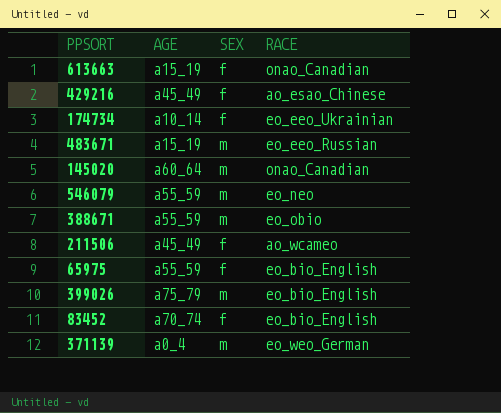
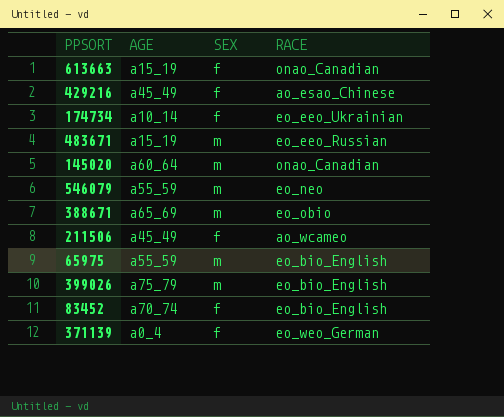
388671 | AGE: a55_59 -> a65_69
65975 | SEX: f -> m
371139 | SEX: m -> f

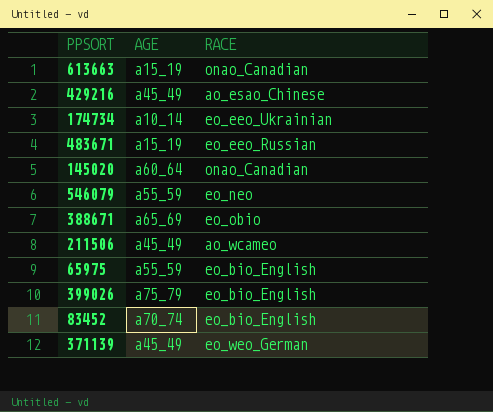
column SEX | position: 3 -> none
371139 | AGE: a0_4 -> a45_49

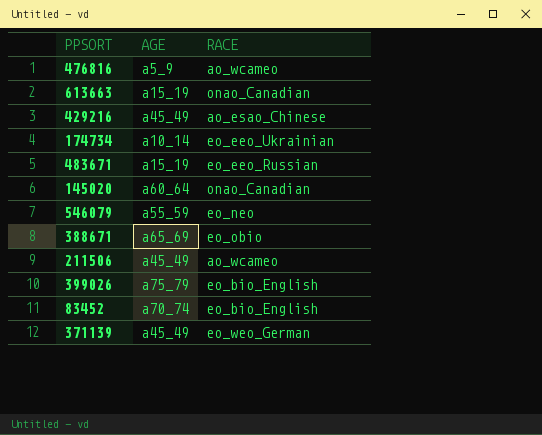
row 65975: a55_59 | eo_bio_English -> none
row 476816: none -> a5_9 | ao_wcameo

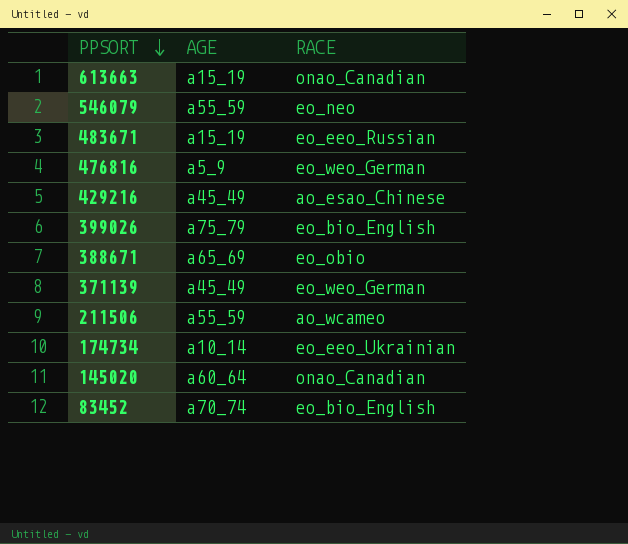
row order: none -> PPSORT descending
476816 | RACE: ao_wcameo -> eo_weo_German
211506 | AGE: a45_49 -> a55_59

